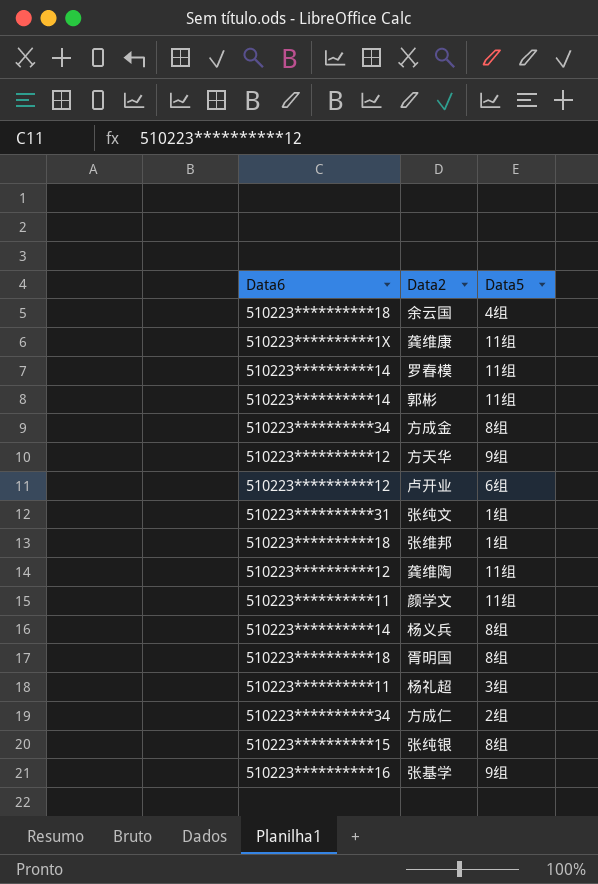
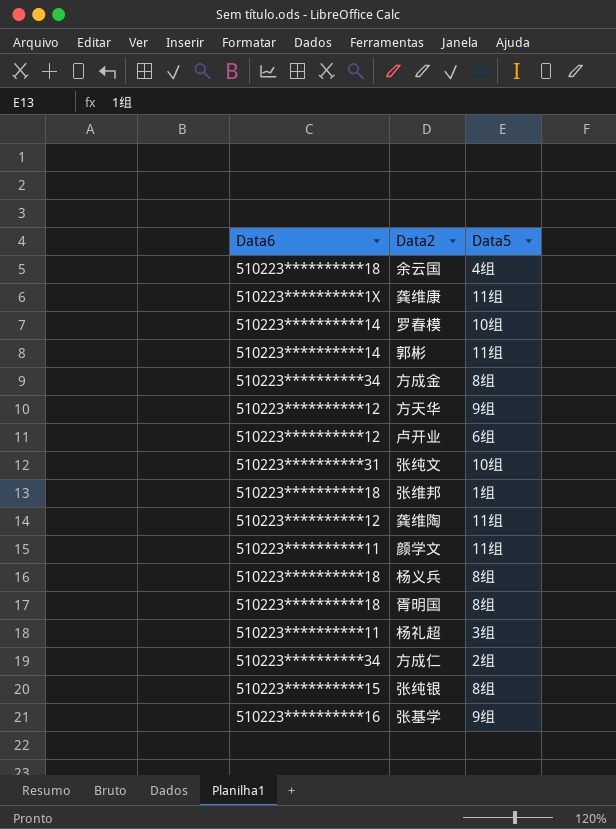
罗春模 | Data5: 11组 -> 10组
张纯文 | Data5: 1组 -> 10组
杨义兵 | Data6: 510223**********14 -> 510223**********18

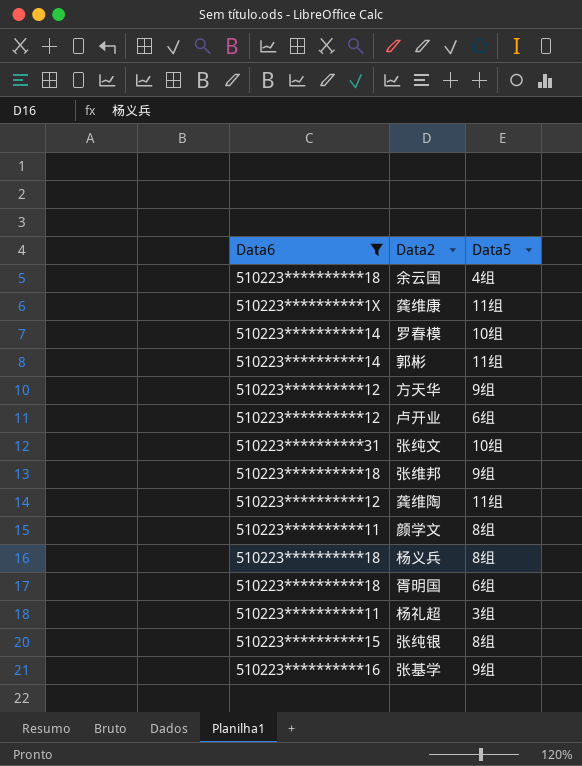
filter: none -> Data6 != 510223**********34
张维邦 | Data5: 1组 -> 9组
颜学文 | Data5: 11组 -> 8组
胥明国 | Data5: 8组 -> 6组

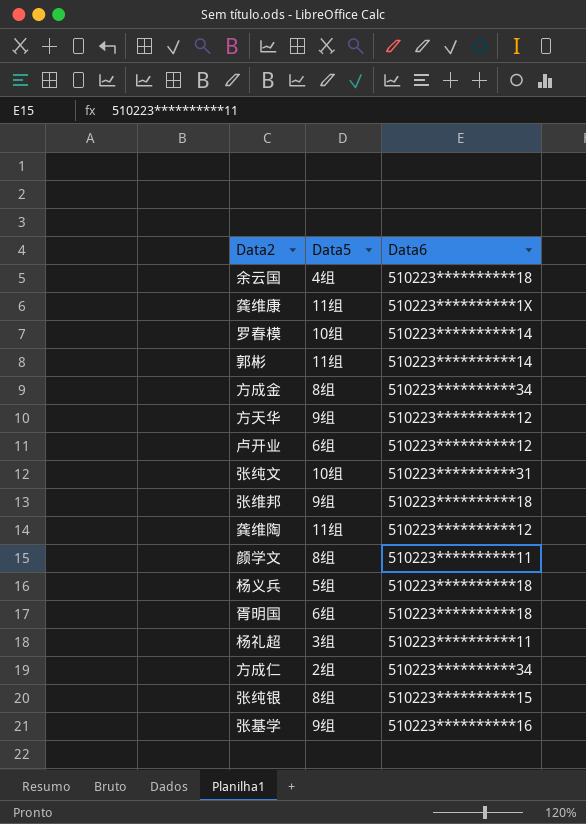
filter: Data6 != 510223**********34 -> none
column Data6 | position: 1 -> 3
杨义兵 | Data5: 8组 -> 5组

